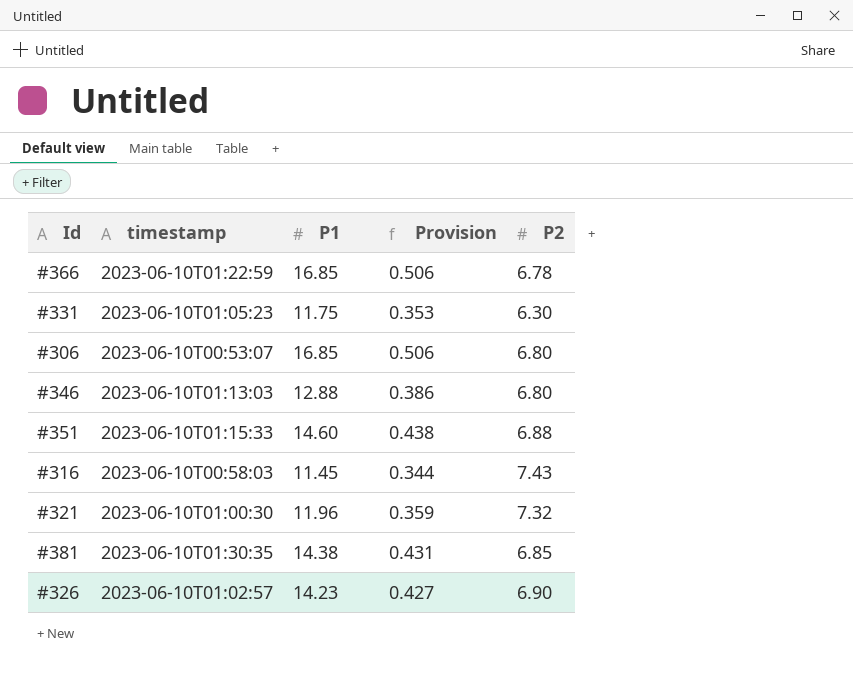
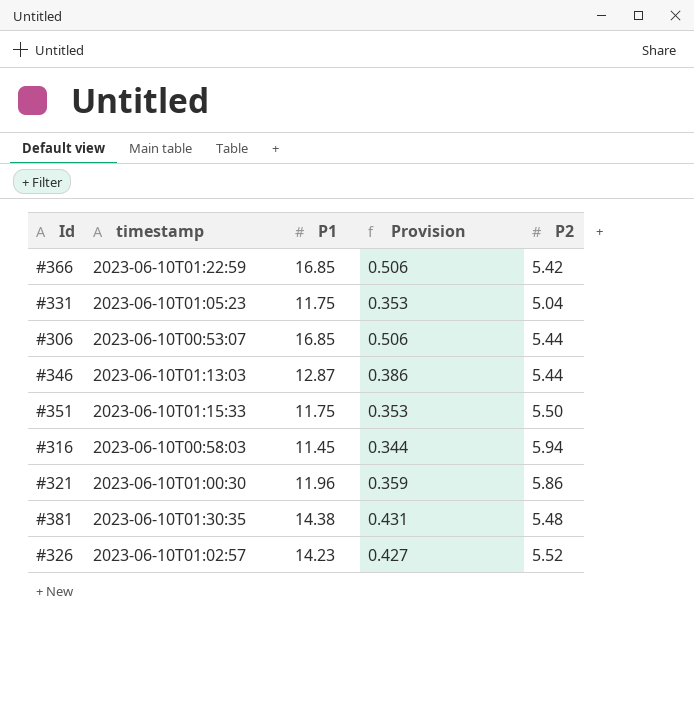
#366 | P2: 6.78 -> 5.42
#331 | P2: 6.30 -> 5.04
#306 | P2: 6.80 -> 5.44
#346 | P1: 12.88 -> 12.87
#346 | P2: 6.80 -> 5.44
#351 | P1: 14.60 -> 11.75
#351 | Provision: 0.438 -> 0.353
#351 | P2: 6.88 -> 5.50
#316 | P2: 7.43 -> 5.94
#321 | P2: 7.32 -> 5.86
#381 | P2: 6.85 -> 5.48
#326 | P2: 6.90 -> 5.52

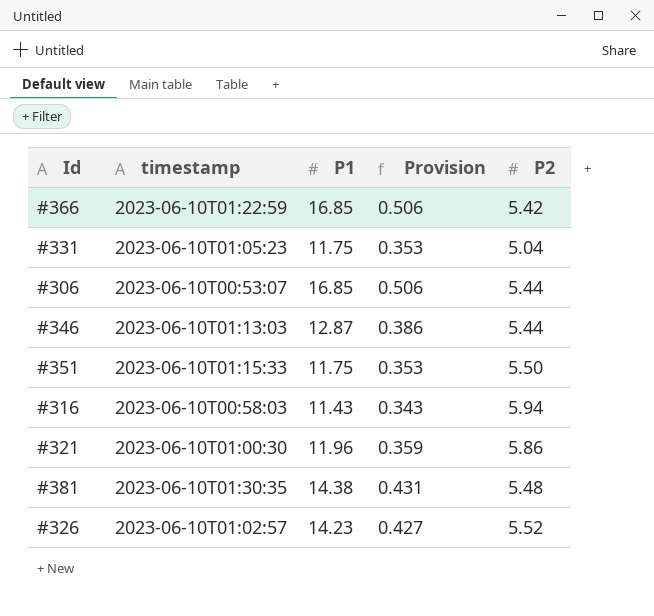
#316 | P1: 11.45 -> 11.43
#316 | Provision: 0.344 -> 0.343

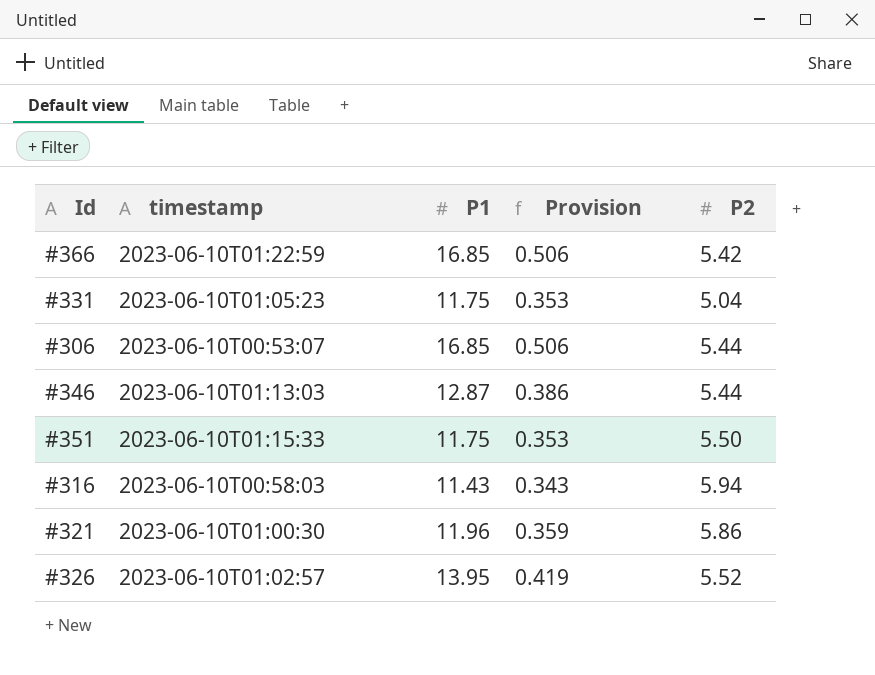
row #381: 2023-06-10T01:30:35 | 14.38 | 0.431 | 5.48 -> none
#326 | P1: 14.23 -> 13.95
#326 | Provision: 0.427 -> 0.419

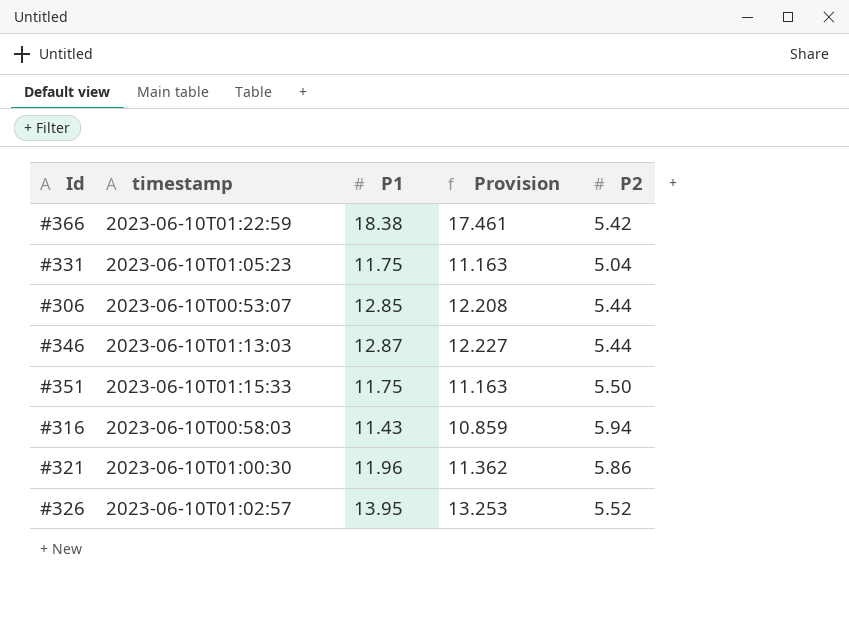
column Provision | formula: [P1] * 0.03 -> [P1] * 0.95
#366 | P1: 16.85 -> 18.38
#306 | P1: 16.85 -> 12.85

